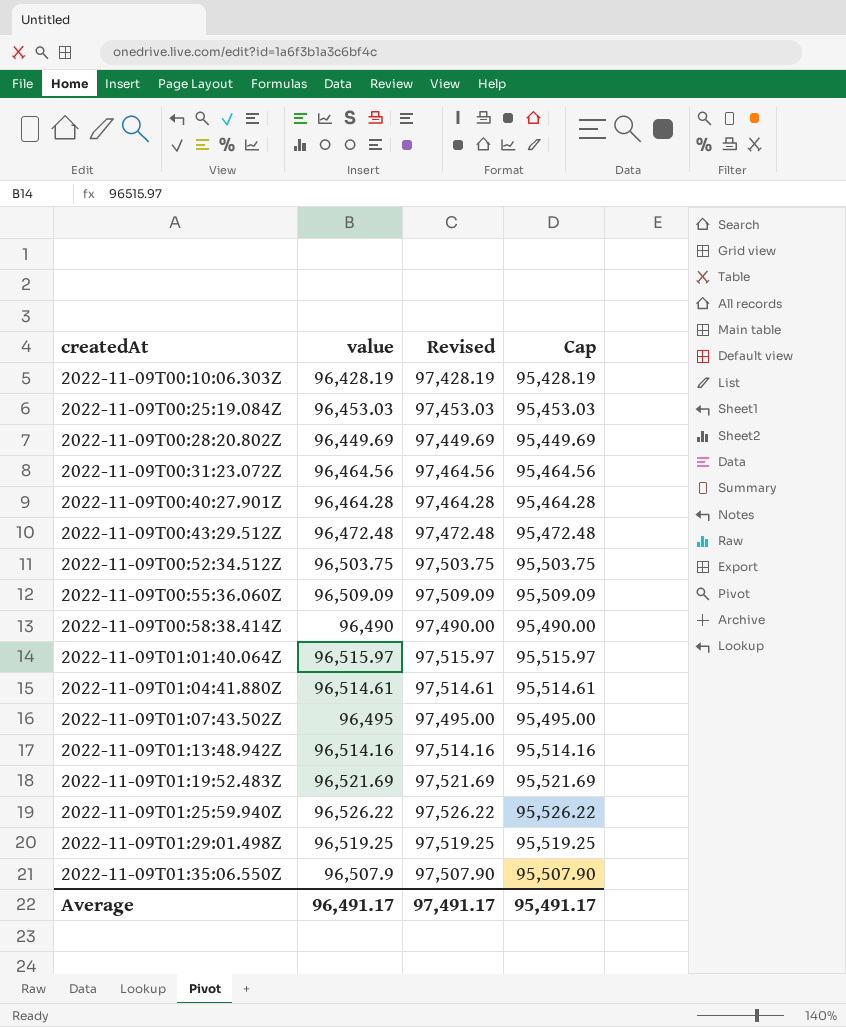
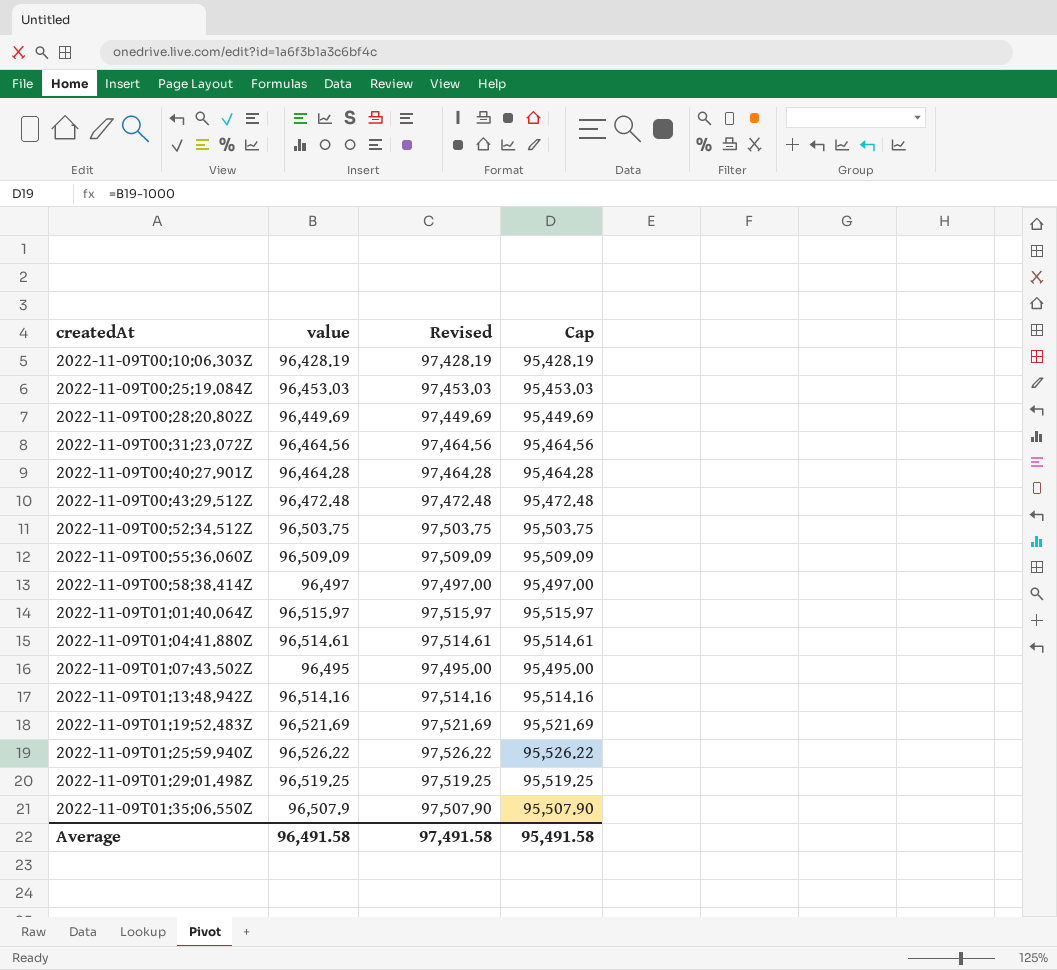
2022-11-09T00:58:38.414Z | value: 96,490 -> 96,497
2022-11-09T00:58:38.414Z | Revised: 97,490.00 -> 97,497.00
2022-11-09T00:58:38.414Z | Cap: 95,490.00 -> 95,497.00
Average | value: 96,491.17 -> 96,491.58
Average | Revised: 97,491.17 -> 97,491.58
Average | Cap: 95,491.17 -> 95,491.58

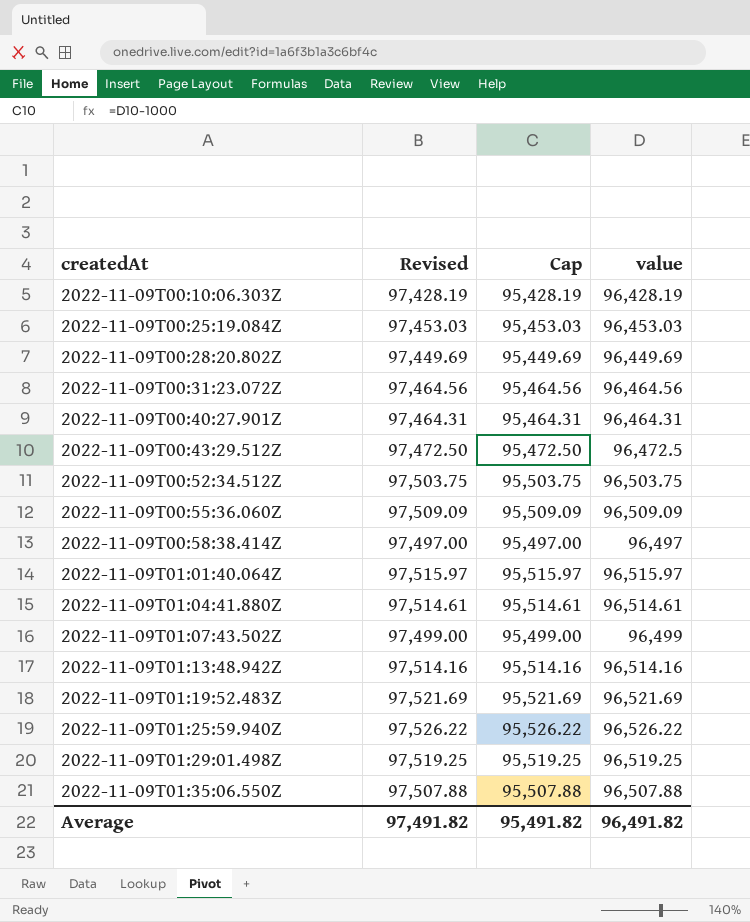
column value | position: 2 -> 4
2022-11-09T00:40:27.901Z | Revised: 97,464.28 -> 97,464.31
2022-11-09T00:40:27.901Z | Cap: 95,464.28 -> 95,464.31
2022-11-09T00:40:27.901Z | value: 96,464.28 -> 96,464.31
2022-11-09T00:43:29.512Z | Revised: 97,472.48 -> 97,472.50
2022-11-09T00:43:29.512Z | Cap: 95,472.48 -> 95,472.50
2022-11-09T00:43:29.512Z | value: 96,472.48 -> 96,472.5
2022-11-09T01:07:43.502Z | Revised: 97,495.00 -> 97,499.00
2022-11-09T01:07:43.502Z | Cap: 95,495.00 -> 95,499.00
2022-11-09T01:07:43.502Z | value: 96,495 -> 96,499
2022-11-09T01:35:06.550Z | Revised: 97,507.90 -> 97,507.88
2022-11-09T01:35:06.550Z | Cap: 95,507.90 -> 95,507.88
2022-11-09T01:35:06.550Z | value: 96,507.9 -> 96,507.88
Average | Revised: 97,491.58 -> 97,491.82
Average | Cap: 95,491.58 -> 95,491.82
Average | value: 96,491.58 -> 96,491.82

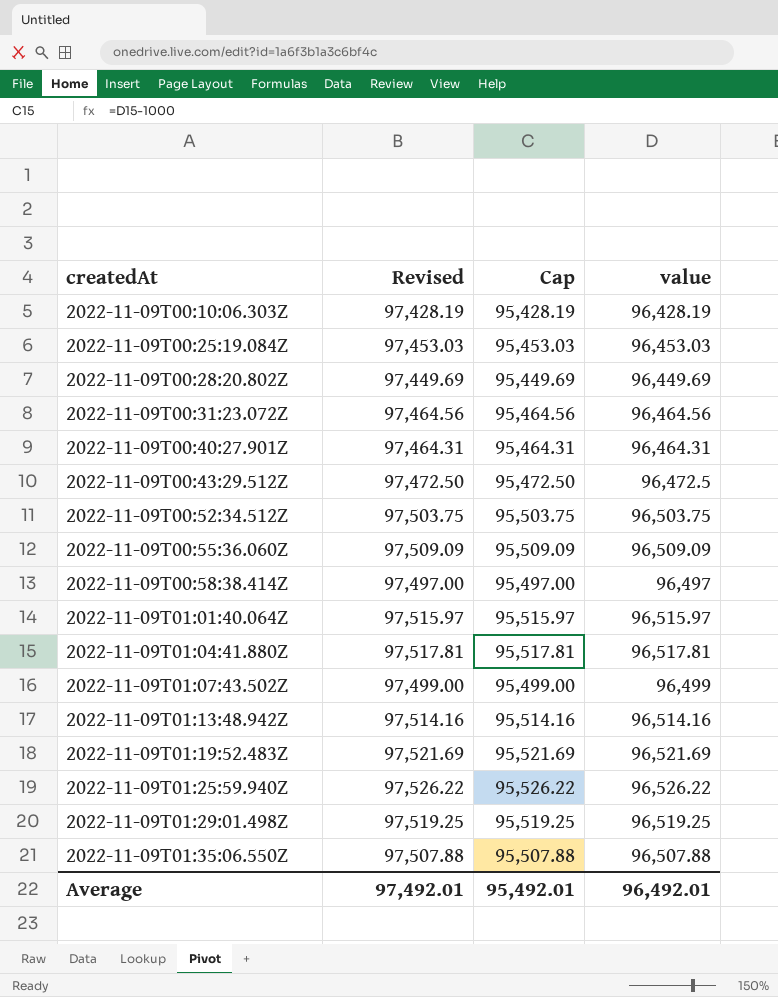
2022-11-09T01:04:41.880Z | Revised: 97,514.61 -> 97,517.81
2022-11-09T01:04:41.880Z | Cap: 95,514.61 -> 95,517.81
2022-11-09T01:04:41.880Z | value: 96,514.61 -> 96,517.81
Average | Revised: 97,491.82 -> 97,492.01
Average | Cap: 95,491.82 -> 95,492.01
Average | value: 96,491.82 -> 96,492.01

